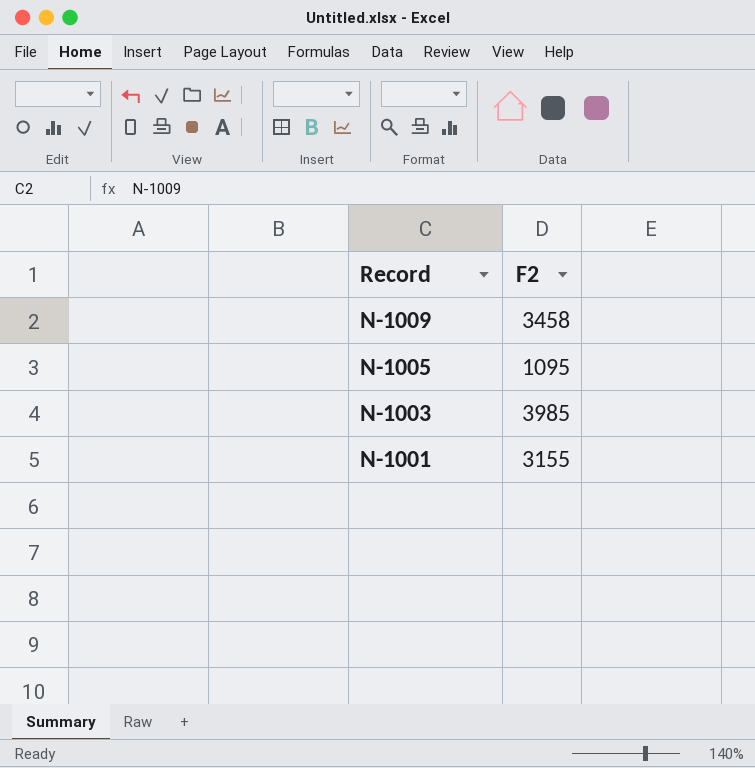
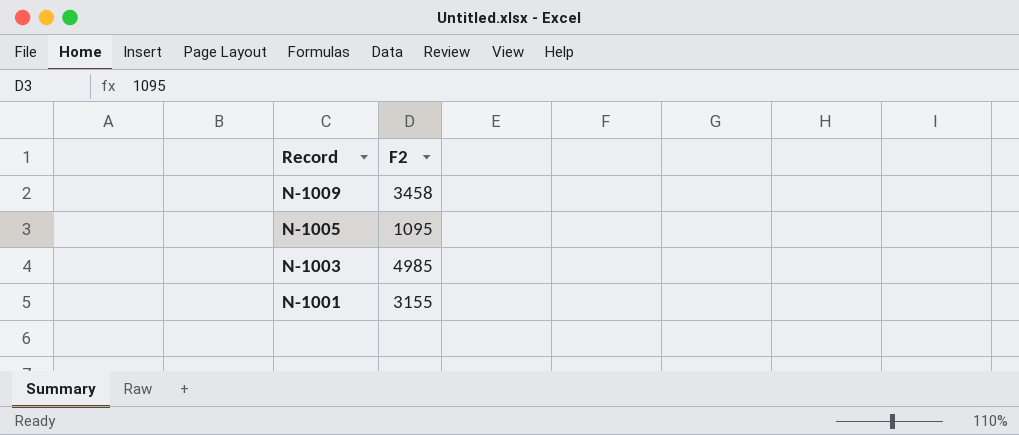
N-1003 | F2: 3985 -> 4985

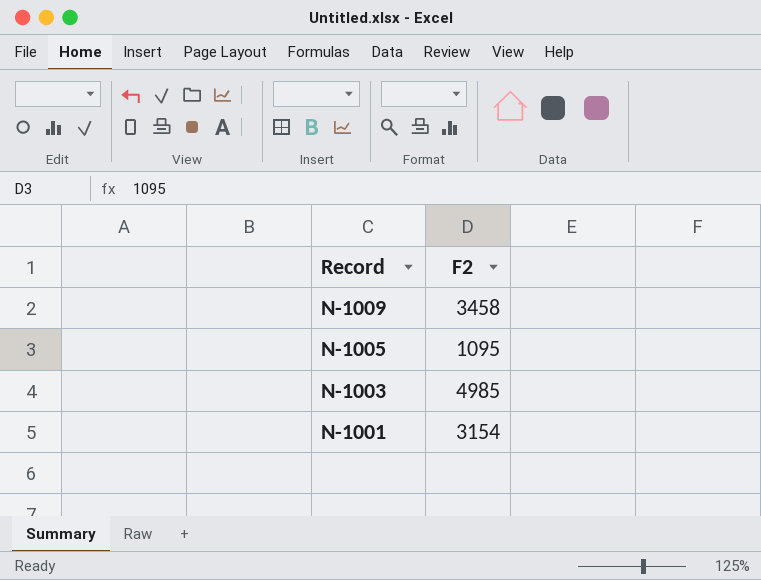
N-1001 | F2: 3155 -> 3154

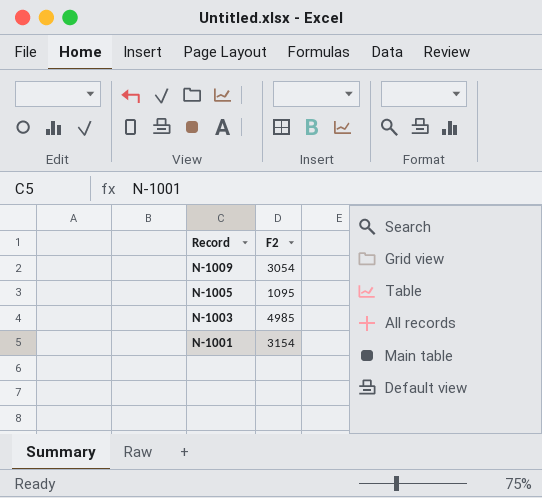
N-1009 | F2: 3458 -> 3054

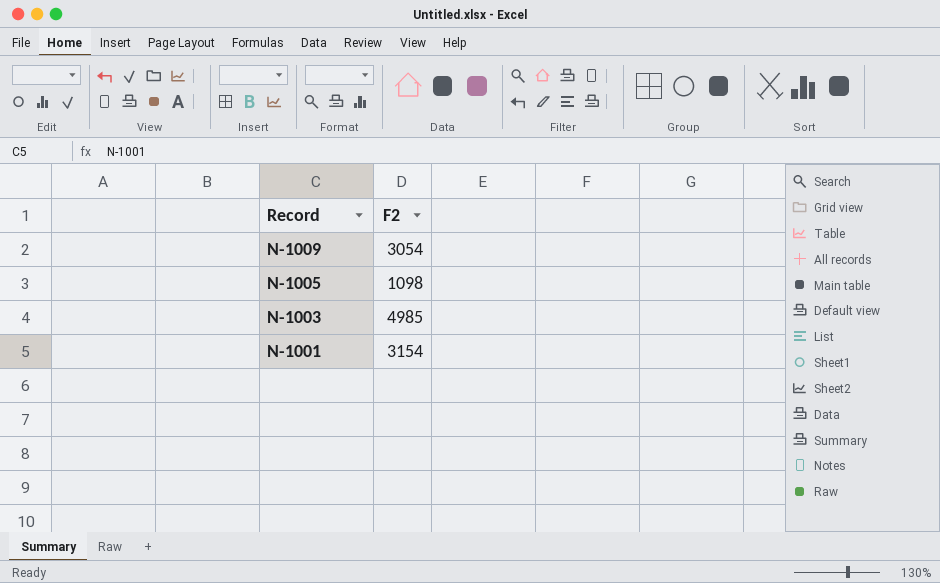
N-1005 | F2: 1095 -> 1098

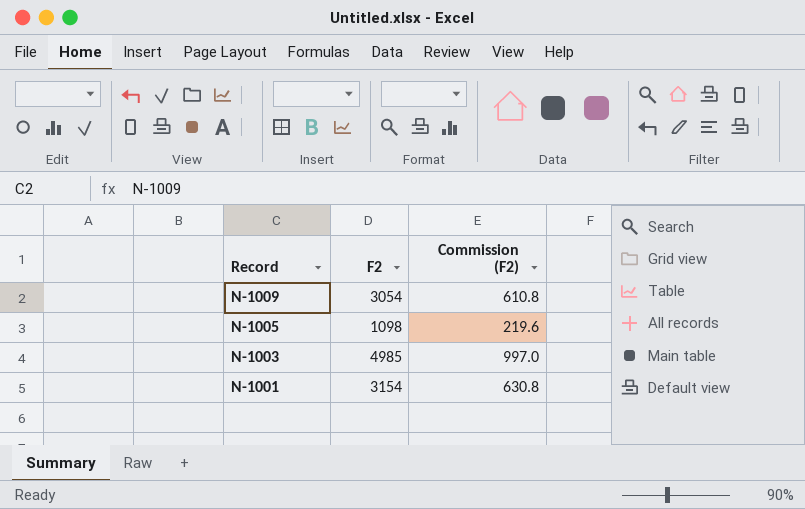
column Commission (F2) | formula: none -> [F2] * 0.2

